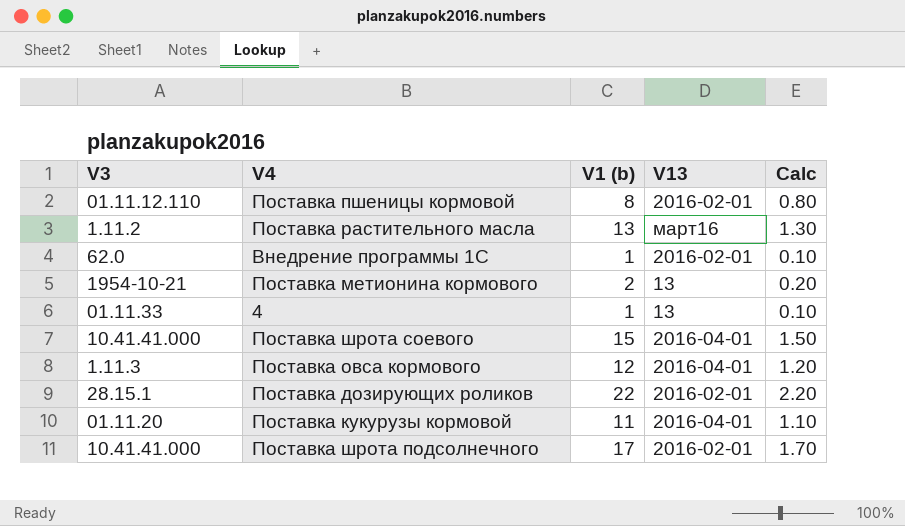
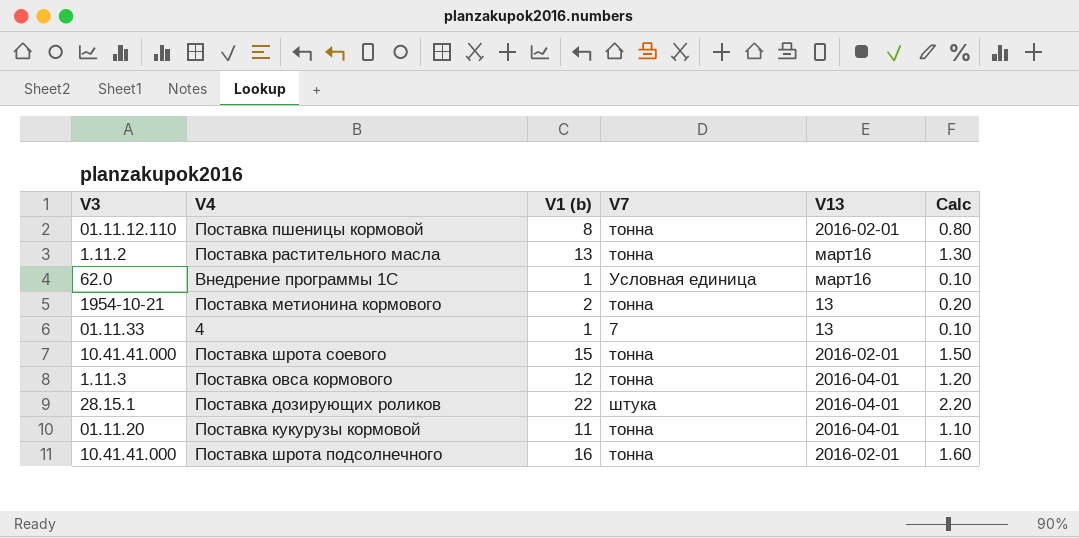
column V7 | position: none -> 4
Внедрение программы 1С | V13: 2016-02-01 -> март16
Поставка шрота соевого | V13: 2016-04-01 -> 2016-02-01
Поставка дозирующих роликов | V13: 2016-02-01 -> 2016-04-01
Поставка шрота подсолнечного | V1 (b): 17 -> 16
Поставка шрота подсолнечного | Calc: 1.70 -> 1.60

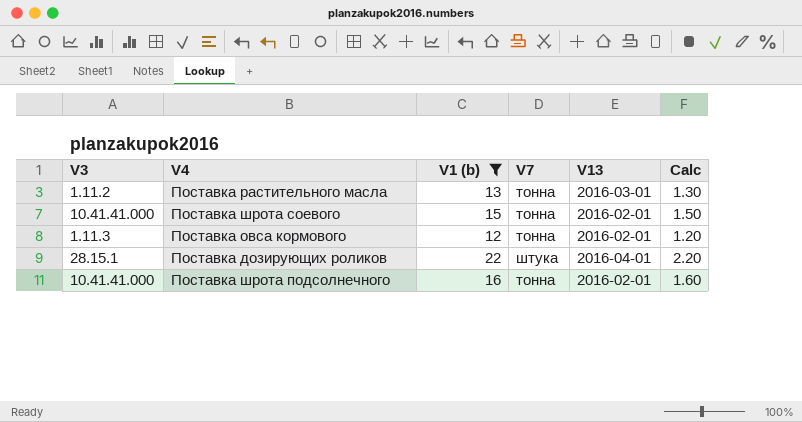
filter: none -> V1 (b) >= 12
Поставка растительного масла | V13: март16 -> 2016-03-01
Поставка овса кормового | V13: 2016-04-01 -> 2016-02-01

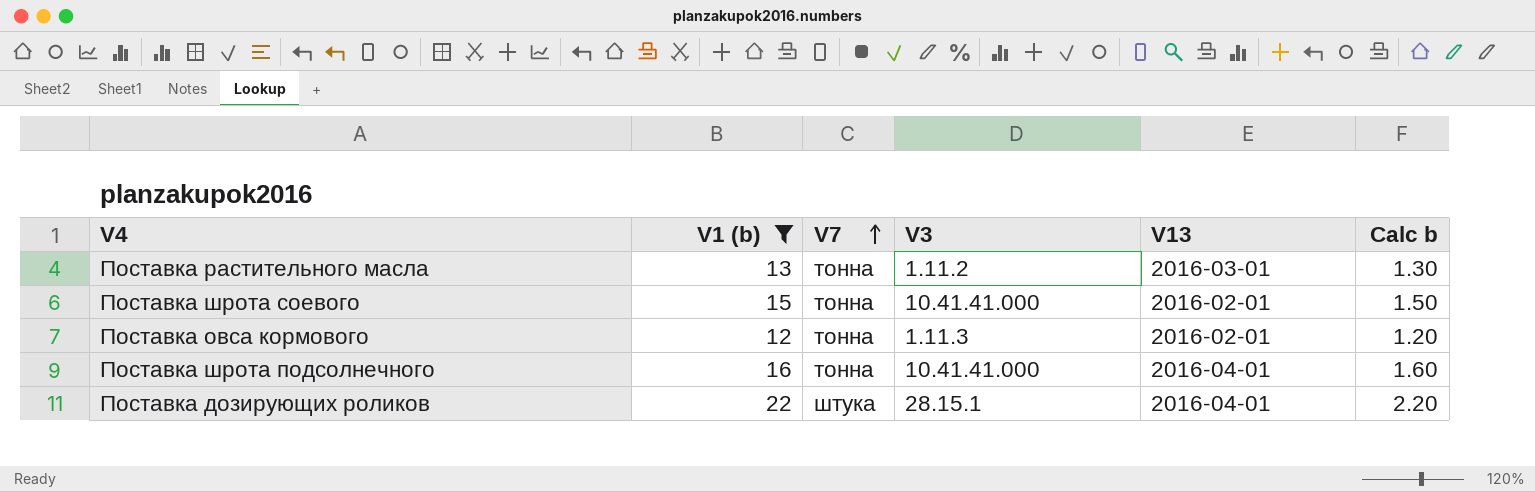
row order: none -> V7 ascending
column V3 | position: 1 -> 4
column name: Calc -> Calc b
Поставка шрота подсолнечного | V13: 2016-02-01 -> 2016-04-01

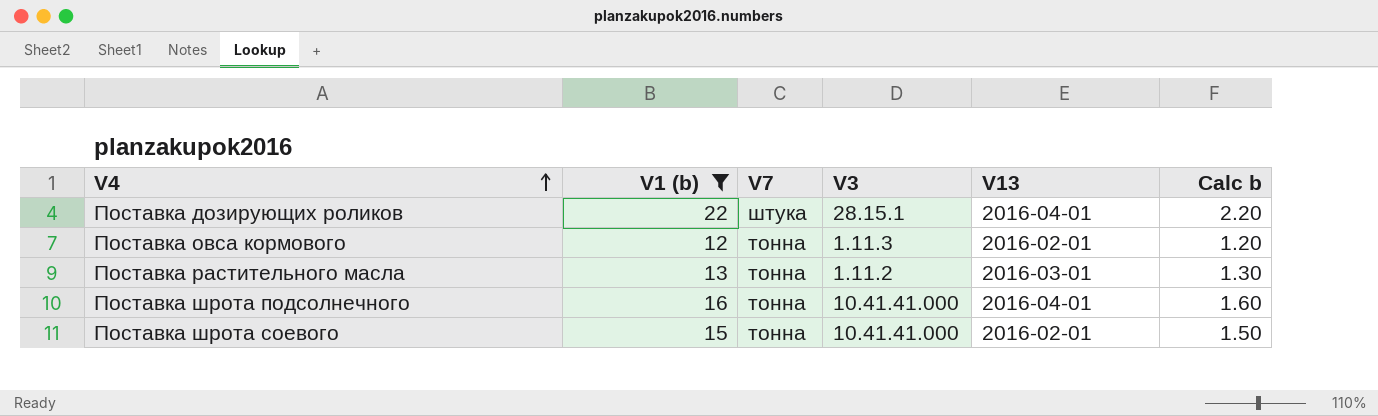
row order: V7 ascending -> V4 ascending

